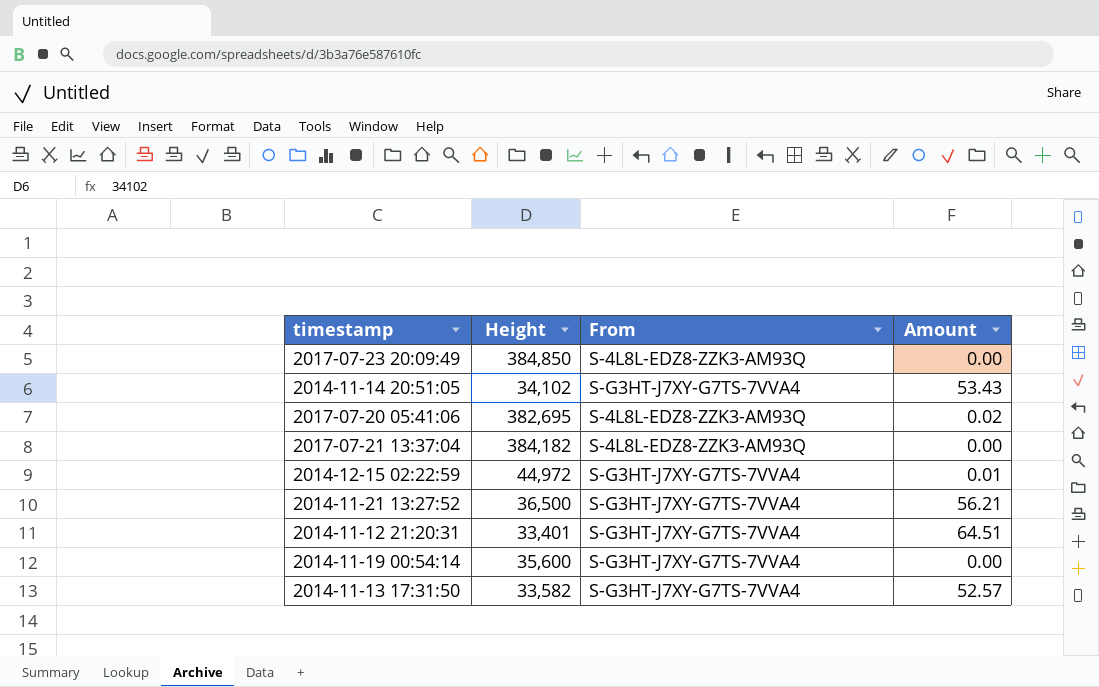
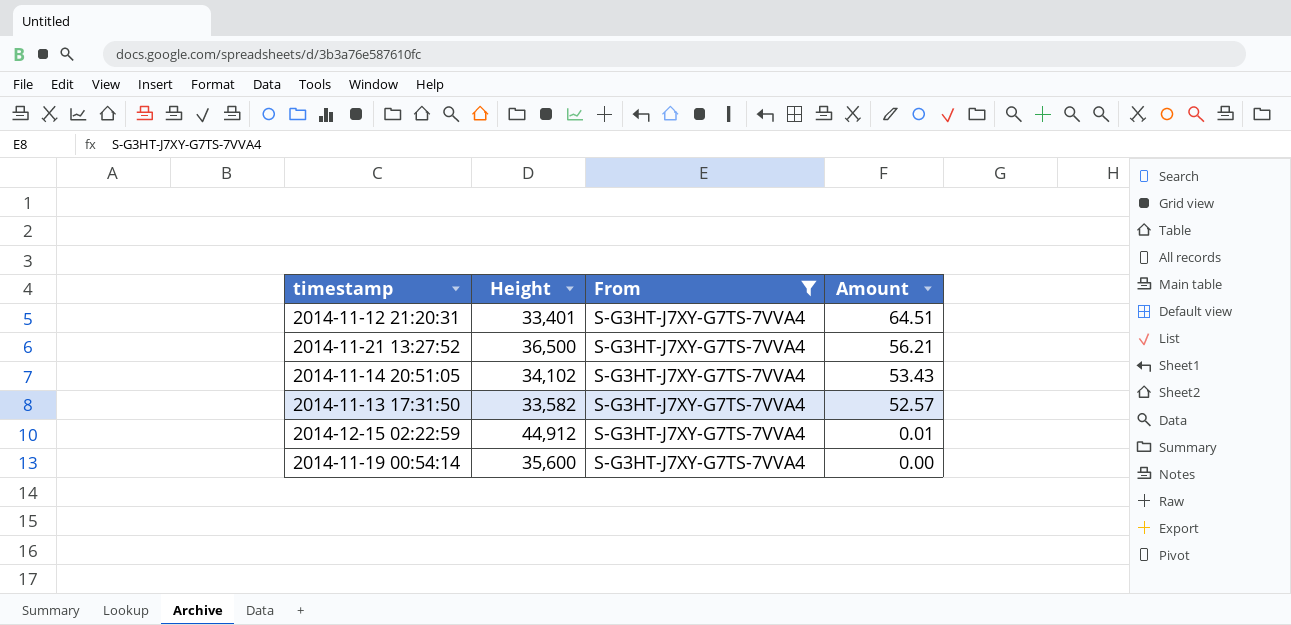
filter: none -> From = S-G3HT-J7XY-G7TS-7VVA4
row order: none -> Amount descending
2014-12-15 02:22:59 | Height: 44,972 -> 44,912

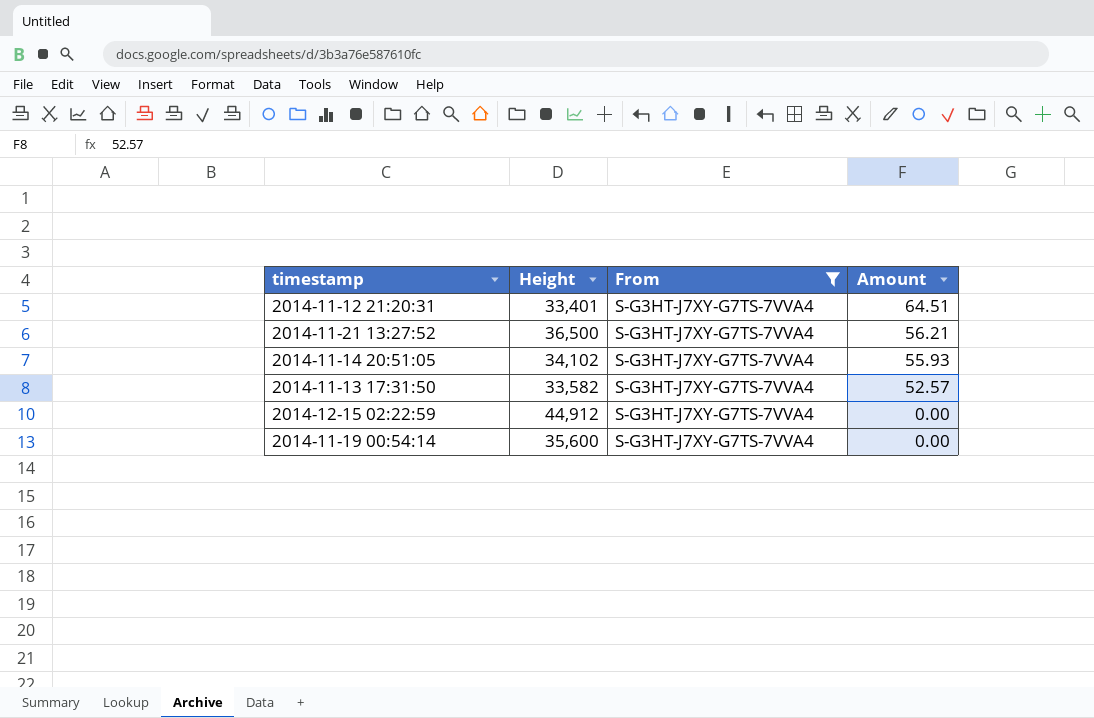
2014-11-14 20:51:05 | Amount: 53.43 -> 55.93
2014-12-15 02:22:59 | Amount: 0.01 -> 0.00

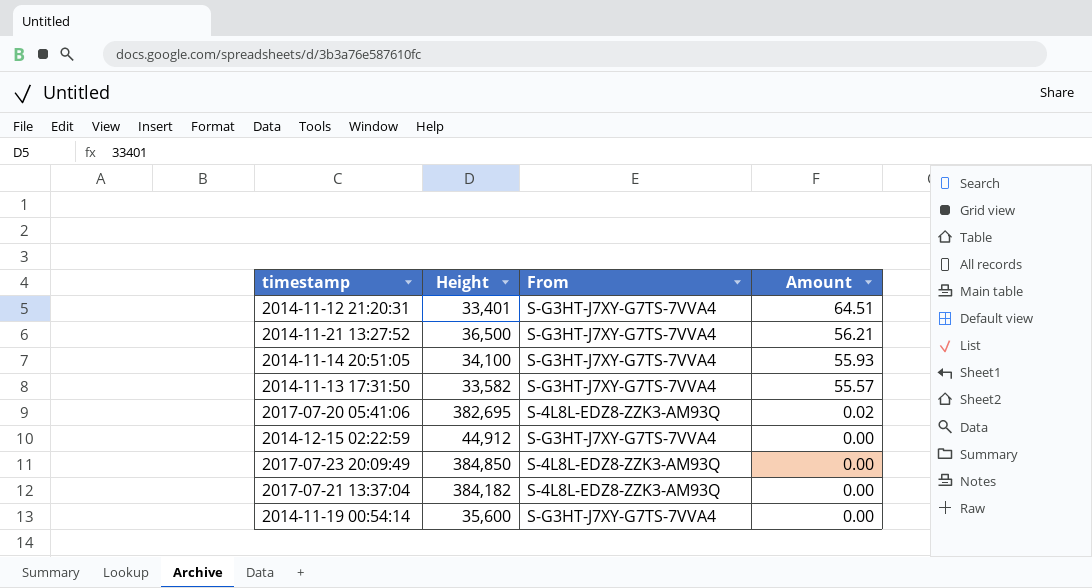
filter: From = S-G3HT-J7XY-G7TS-7VVA4 -> none
2014-11-14 20:51:05 | Height: 34,102 -> 34,100
2014-11-13 17:31:50 | Amount: 52.57 -> 55.57

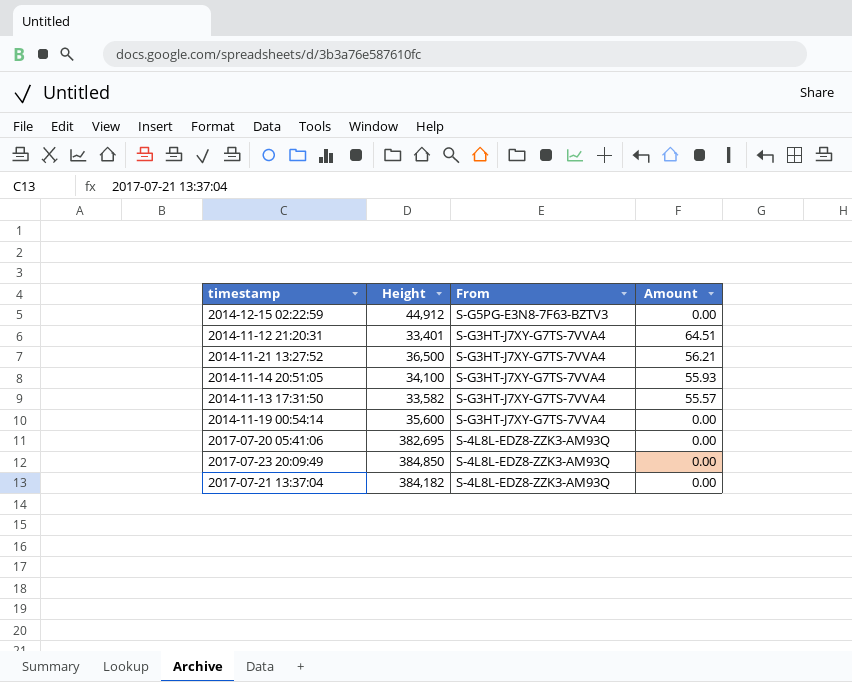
row order: Amount descending -> From descending
2014-12-15 02:22:59 | From: S-G3HT-J7XY-G7TS-7VVA4 -> S-G5PG-E3N8-7F63-BZTV3
2017-07-20 05:41:06 | Amount: 0.02 -> 0.00

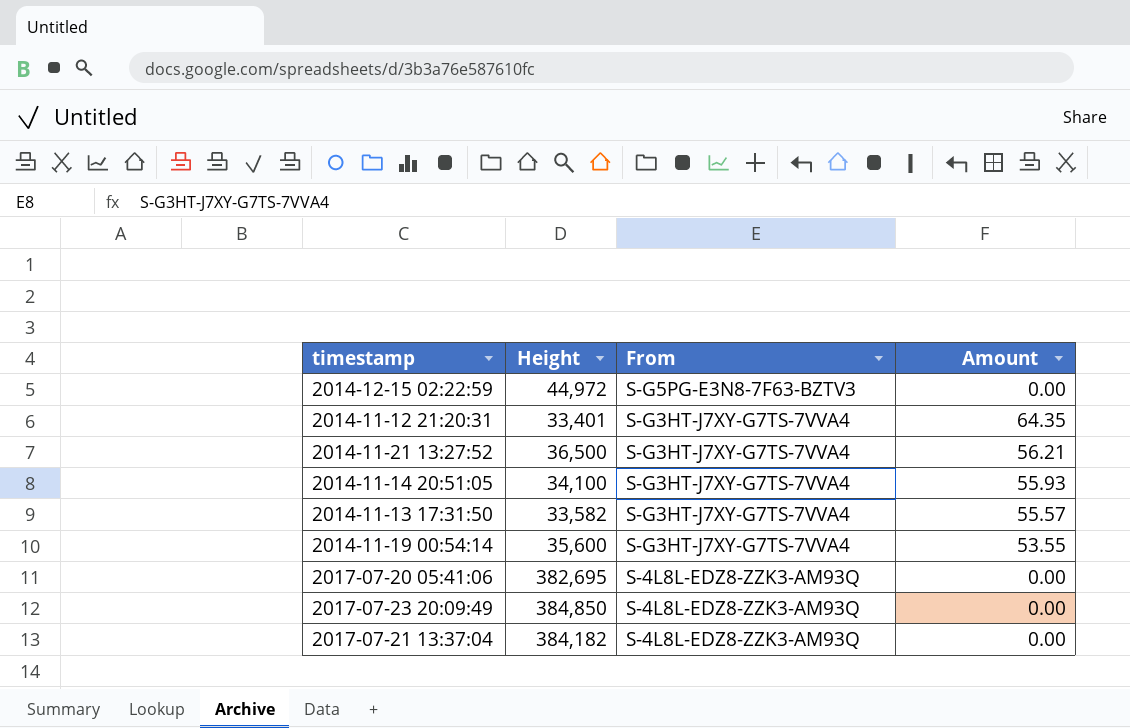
2014-12-15 02:22:59 | Height: 44,912 -> 44,972
2014-11-12 21:20:31 | Amount: 64.51 -> 64.35
2014-11-19 00:54:14 | Amount: 0.00 -> 53.55

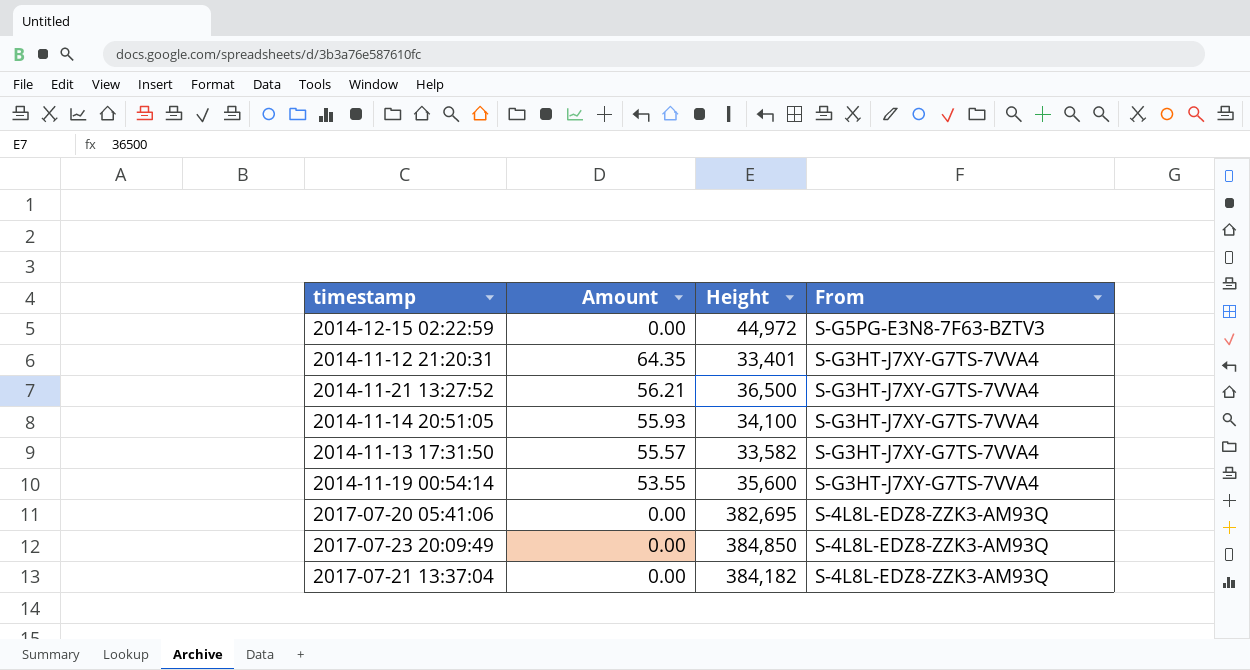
column Amount | position: 4 -> 2

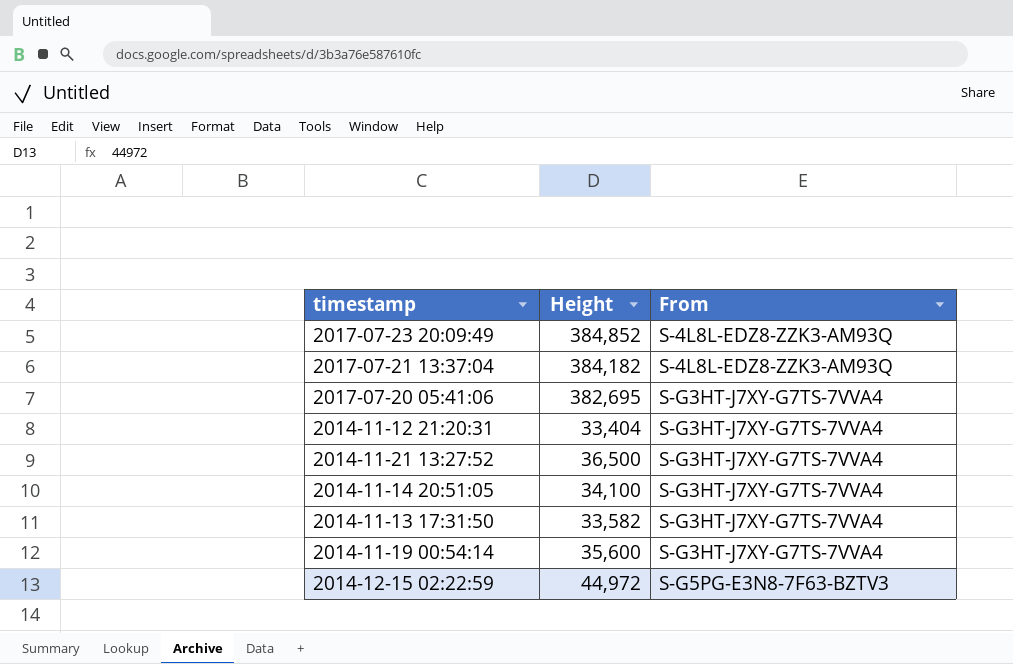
row order: From descending -> From ascending
column Amount | position: 2 -> none
2017-07-23 20:09:49 | Height: 384,850 -> 384,852
2017-07-20 05:41:06 | From: S-4L8L-EDZ8-ZZK3-AM93Q -> S-G3HT-J7XY-G7TS-7VVA4
2014-11-12 21:20:31 | Height: 33,401 -> 33,404

